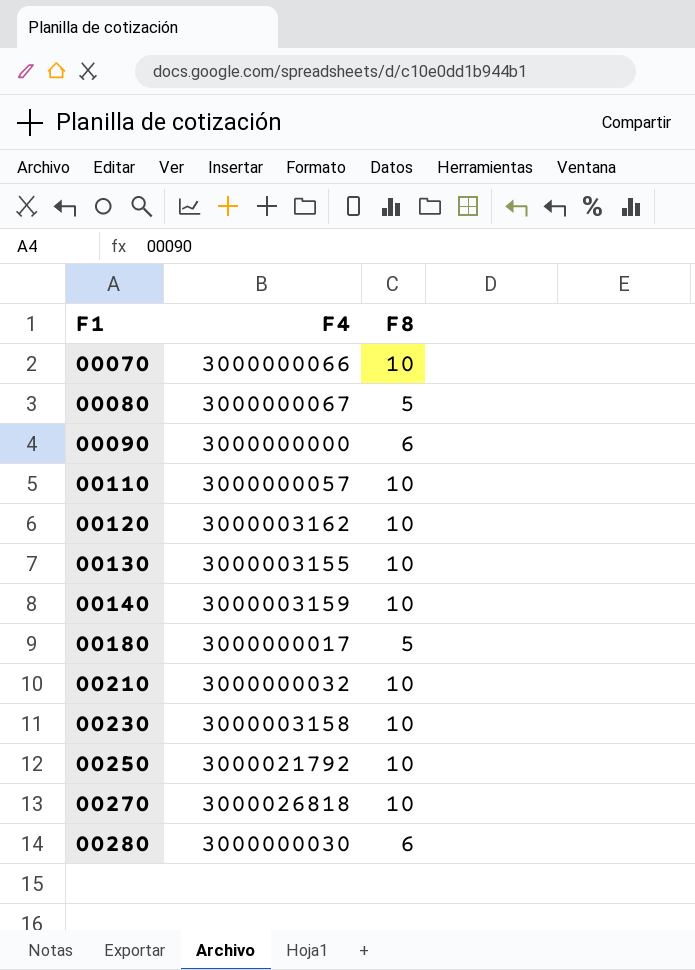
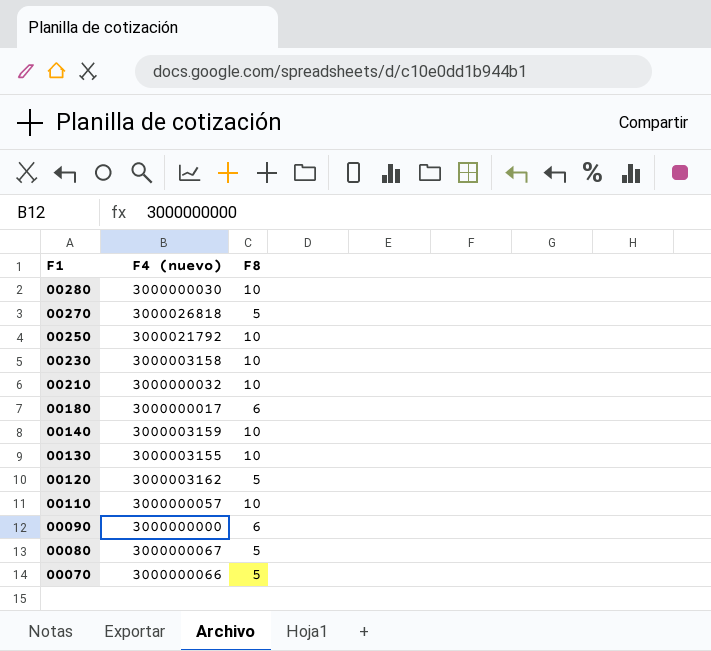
row order: F1 ascending -> F1 descending
column name: F4 -> F4 (nuevo)
00280 | F8: 6 -> 10
00270 | F8: 10 -> 5
00180 | F8: 5 -> 6
00120 | F8: 10 -> 5
00070 | F8: 10 -> 5

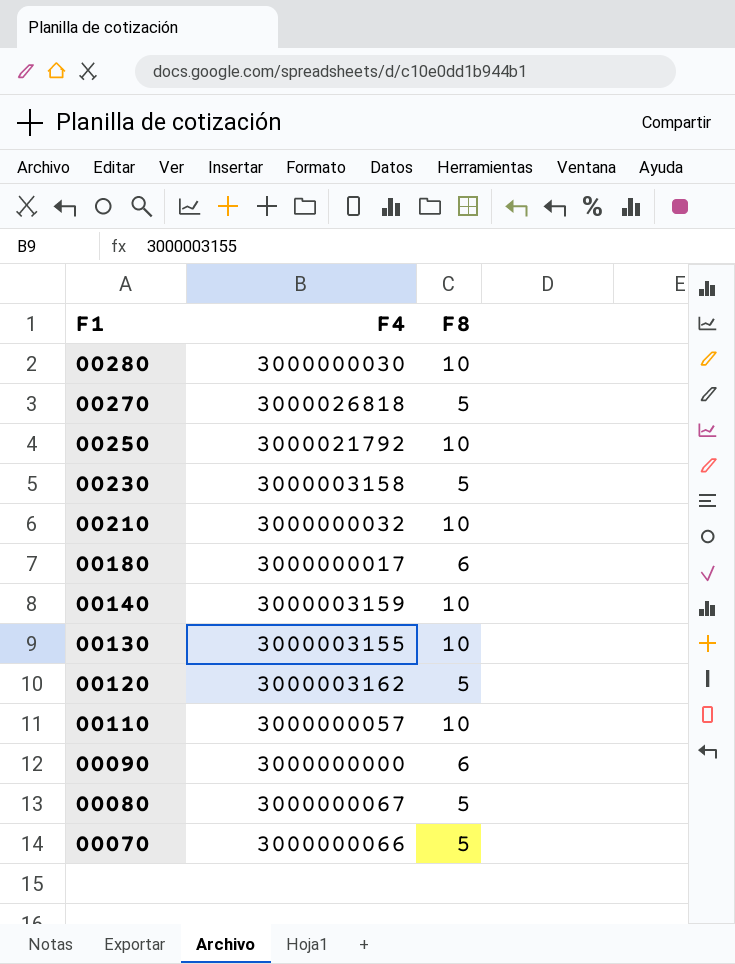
column name: F4 (nuevo) -> F4
00230 | F8: 10 -> 5

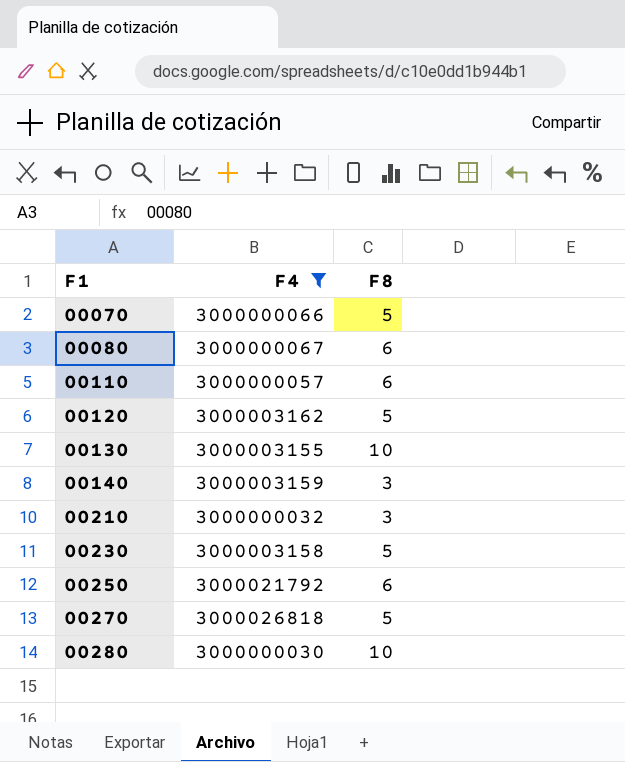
filter: none -> F4 >= 3000000030
row order: F1 descending -> F1 ascending
00080 | F8: 5 -> 6
00110 | F8: 10 -> 6
00140 | F8: 10 -> 3
00210 | F8: 10 -> 3
00250 | F8: 10 -> 6

